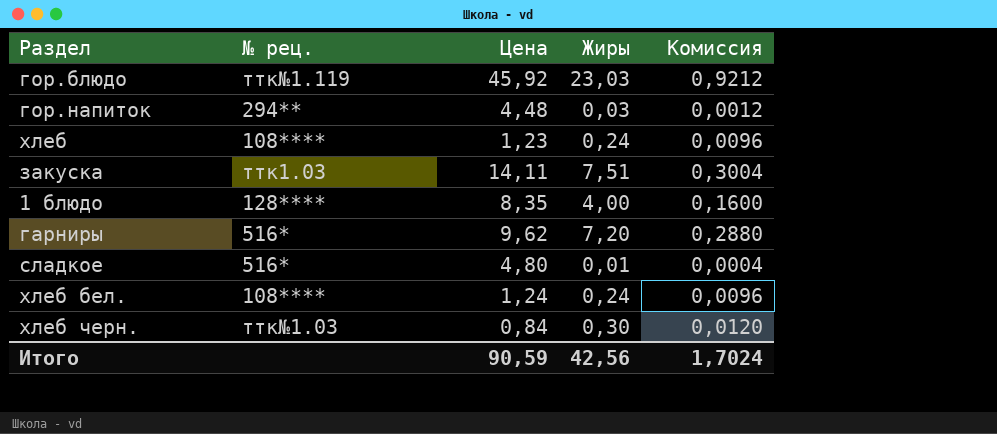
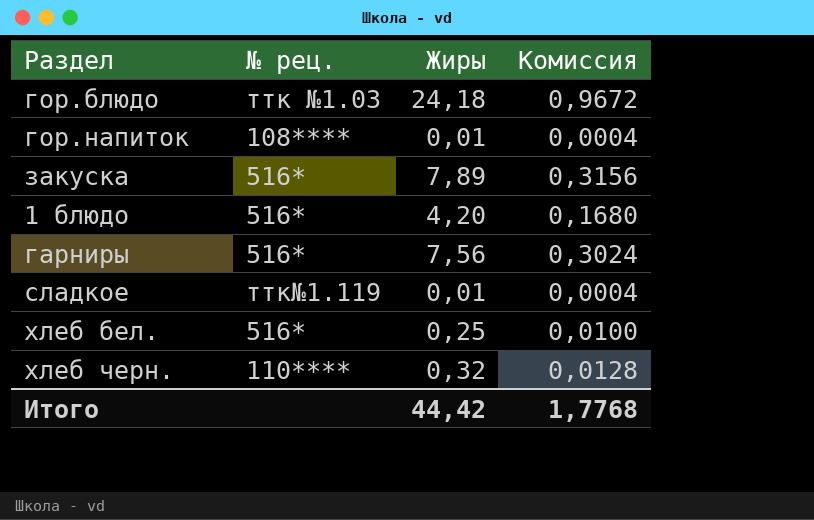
column Цена | position: 3 -> none
row хлеб: 108**** | 1,23 | 0,24 | 0,0096 -> none
гор.блюдо | № рец.: ттк№1.119 -> ттк №1.03
гор.блюдо | Жиры: 23,03 -> 24,18
гор.блюдо | Комиссия: 0,9212 -> 0,9672
гор.напиток | № рец.: 294** -> 108****
гор.напиток | Жиры: 0,03 -> 0,01
гор.напиток | Комиссия: 0,0012 -> 0,0004
закуска | № рец.: ттк1.03 -> 516*
закуска | Жиры: 7,51 -> 7,89
закуска | Комиссия: 0,3004 -> 0,3156
1 блюдо | № рец.: 128**** -> 516*
1 блюдо | Жиры: 4,00 -> 4,20
1 блюдо | Комиссия: 0,1600 -> 0,1680
гарниры | Жиры: 7,20 -> 7,56
гарниры | Комиссия: 0,2880 -> 0,3024
сладкое | № рец.: 516* -> ттк№1.119
хлеб бел. | № рец.: 108**** -> 516*
хлеб бел. | Жиры: 0,24 -> 0,25
хлеб бел. | Комиссия: 0,0096 -> 0,0100
хлеб черн. | № рец.: ттк№1.03 -> 110****
хлеб черн. | Жиры: 0,30 -> 0,32
хлеб черн. | Комиссия: 0,0120 -> 0,0128
Итого | Жиры: 42,56 -> 44,42
Итого | Комиссия: 1,7024 -> 1,7768

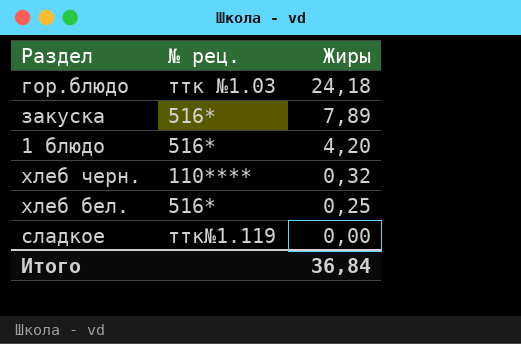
row order: none -> Жиры descending
column Комиссия | formula: [Жиры] * 0,04 -> none
row гор.напиток: 108**** | 0,01 | 0,0004 -> none
row гарниры: 516* | 7,56 | 0,3024 -> none
сладкое | Жиры: 0,01 -> 0,00
Итого | Жиры: 44,42 -> 36,84

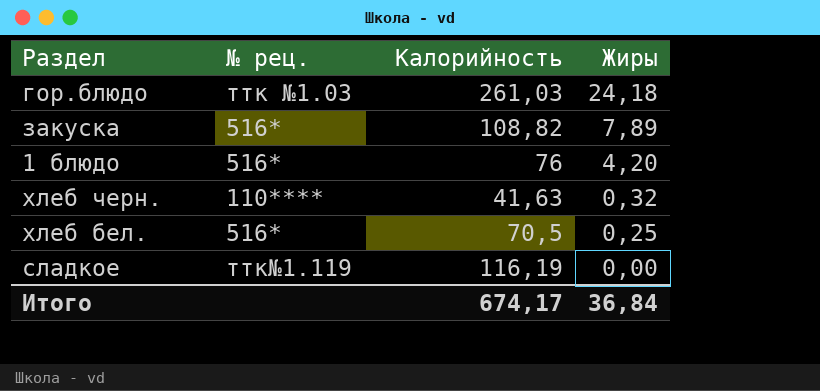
column Калорийность | position: none -> 3

